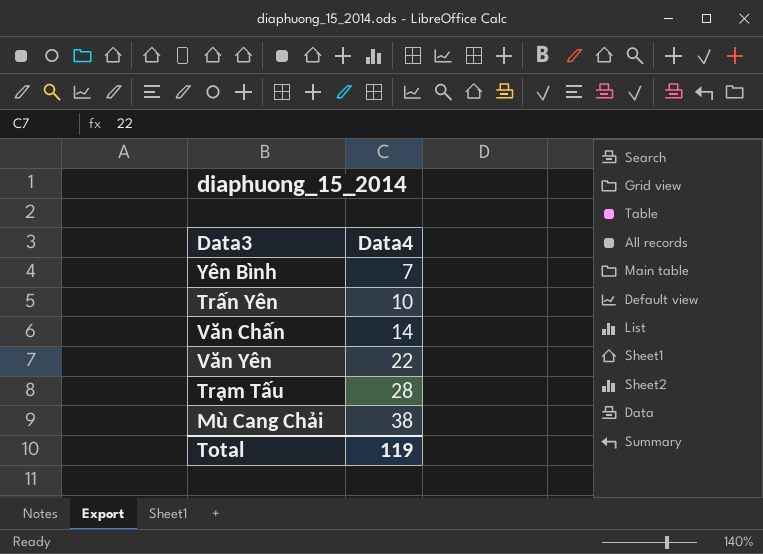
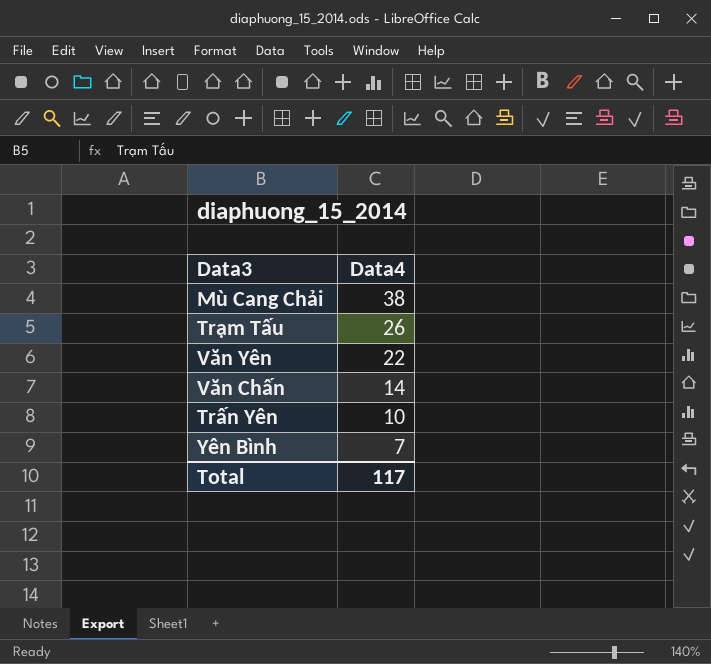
row order: Data4 ascending -> Data4 descending
Trạm Tấu | Data4: 28 -> 26
Total | Data4: 119 -> 117

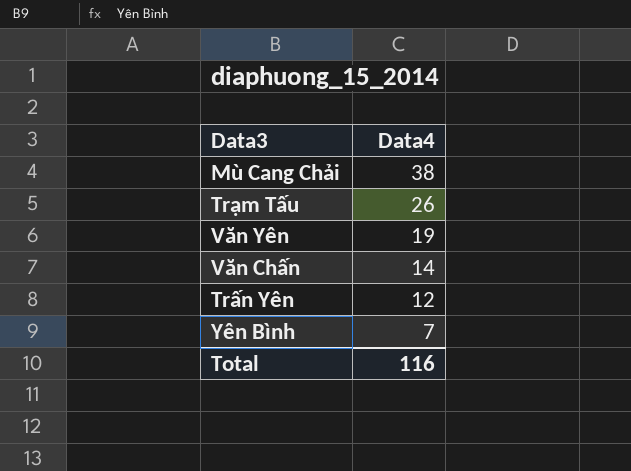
Văn Yên | Data4: 22 -> 19
Trấn Yên | Data4: 10 -> 12
Total | Data4: 117 -> 116

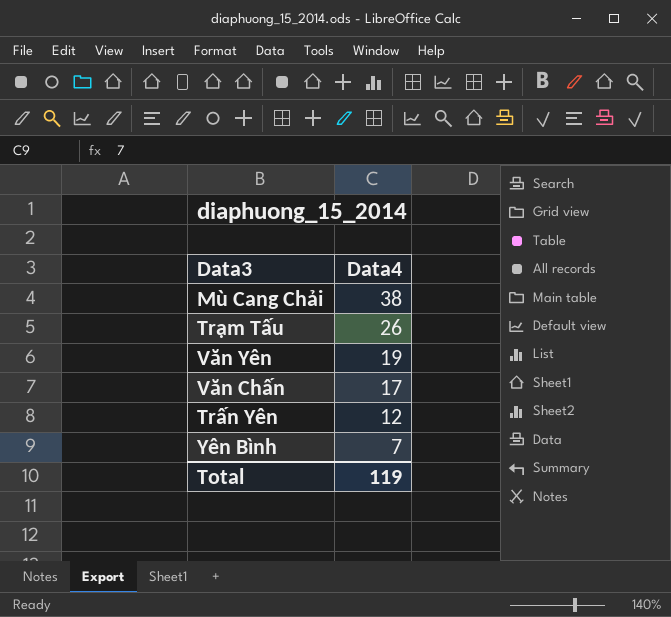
Văn Chấn | Data4: 14 -> 17
Total | Data4: 116 -> 119

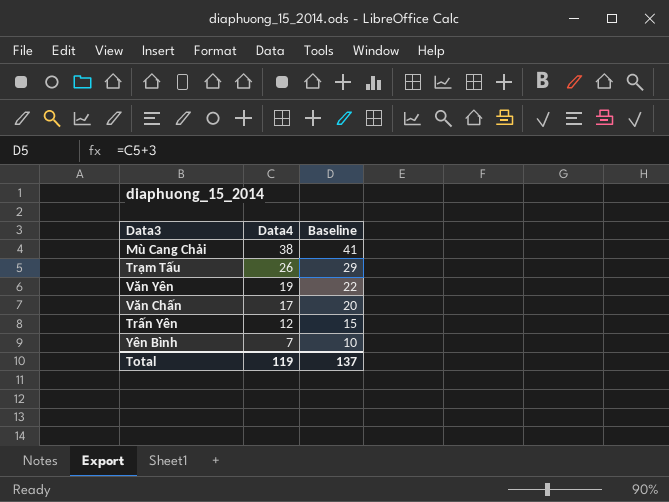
column Baseline | formula: none -> [Data4] + 3

